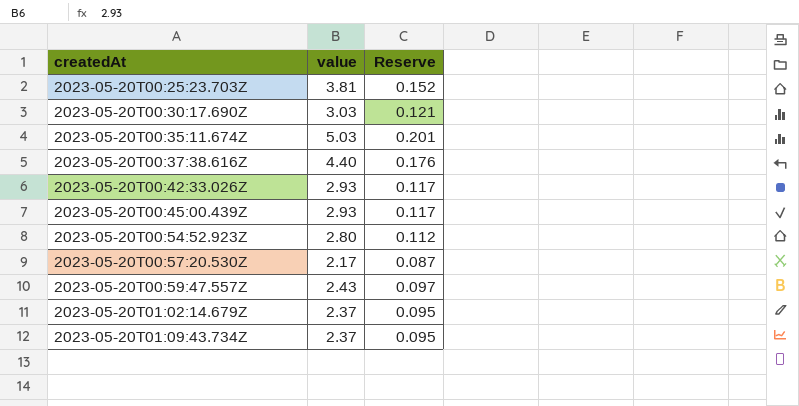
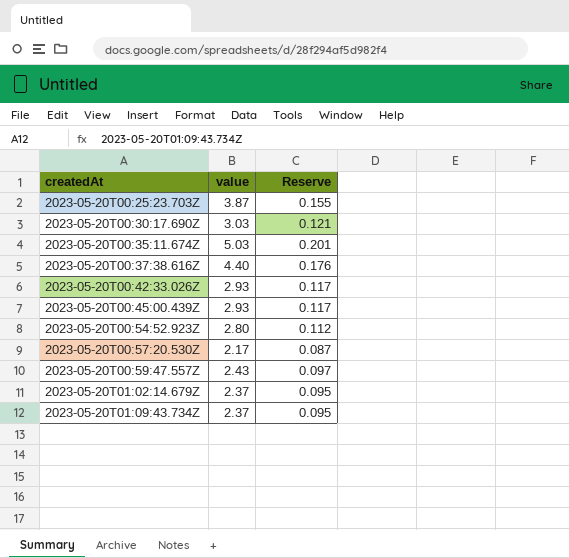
2023-05-20T00:25:23.703Z | value: 3.81 -> 3.87
2023-05-20T00:25:23.703Z | Reserve: 0.152 -> 0.155

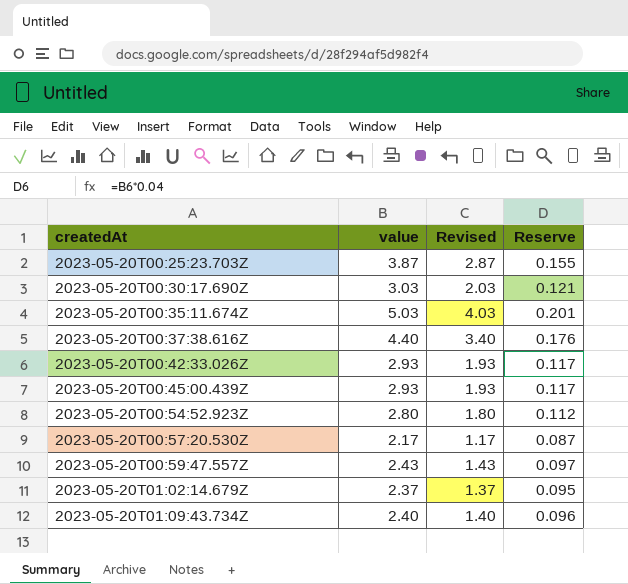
column Revised | formula: none -> [value] - 1
2023-05-20T01:09:43.734Z | value: 2.37 -> 2.40
2023-05-20T01:09:43.734Z | Reserve: 0.095 -> 0.096

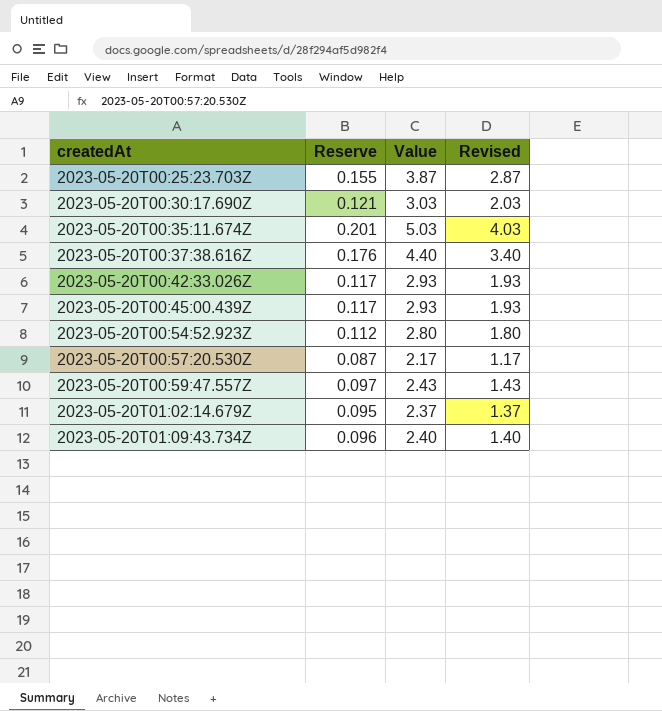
column Reserve | position: 4 -> 2
column name: value -> Value

